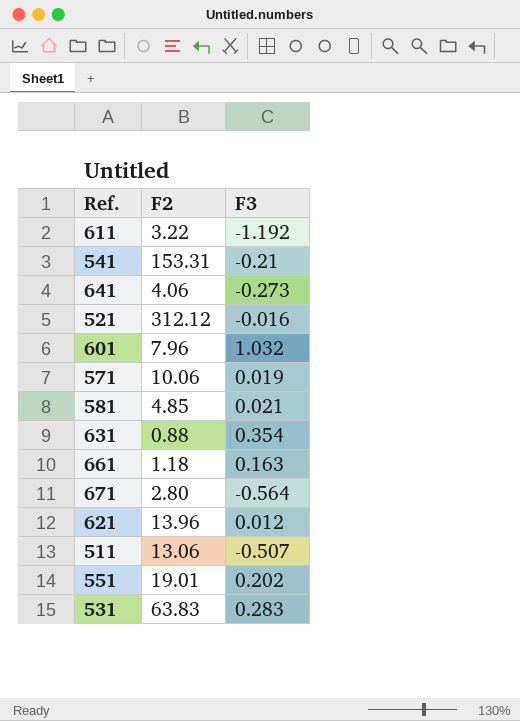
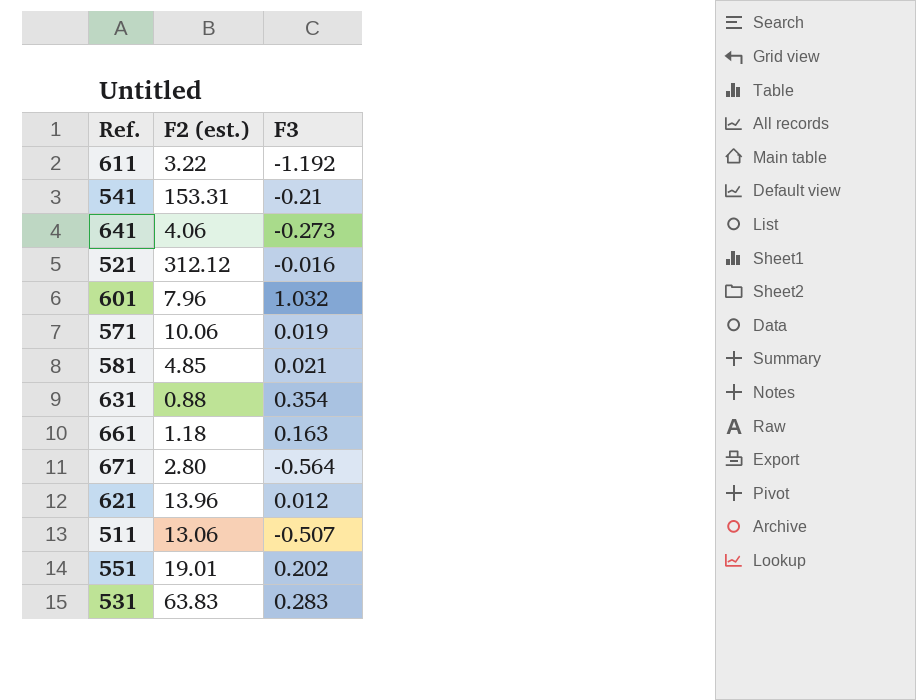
column name: F2 -> F2 (est.)

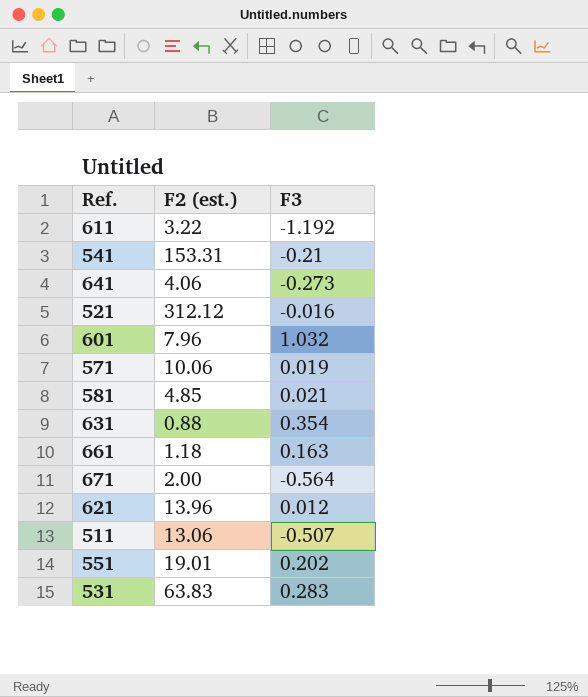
671 | F2 (est.): 2.80 -> 2.00

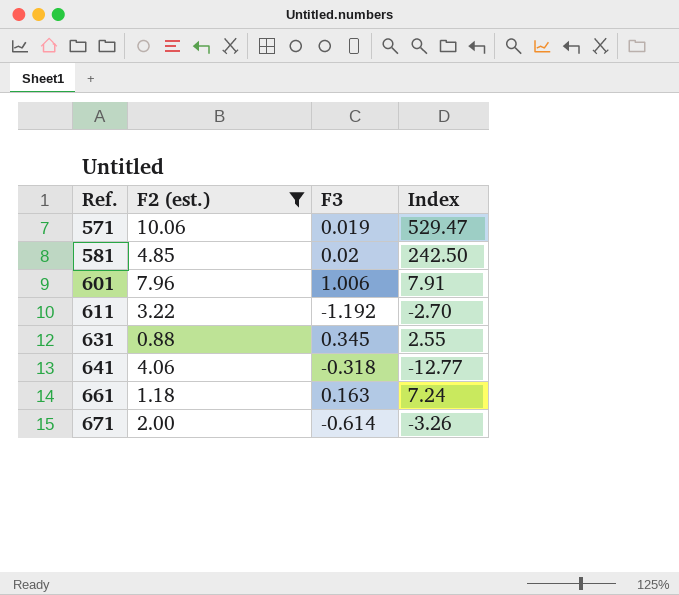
filter: none -> F2 (est.) <= 10.06
row order: none -> Ref. ascending
column Index | formula: none -> [F2 (est.)] / [F3]
581 | F3: 0.021 -> 0.02
601 | F3: 1.032 -> 1.006
631 | F3: 0.354 -> 0.345
641 | F3: -0.273 -> -0.318
671 | F3: -0.564 -> -0.614

